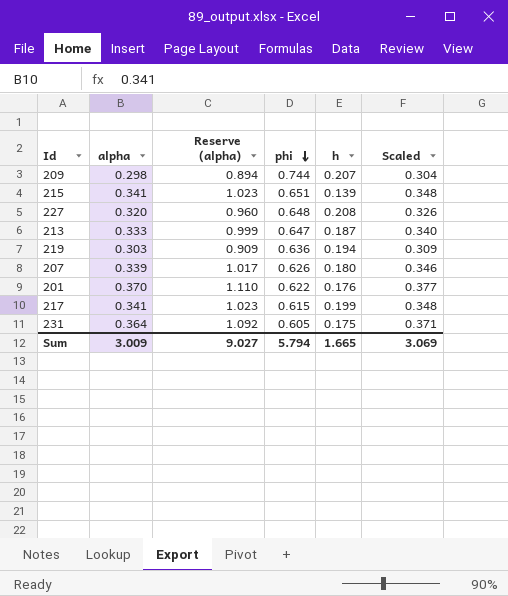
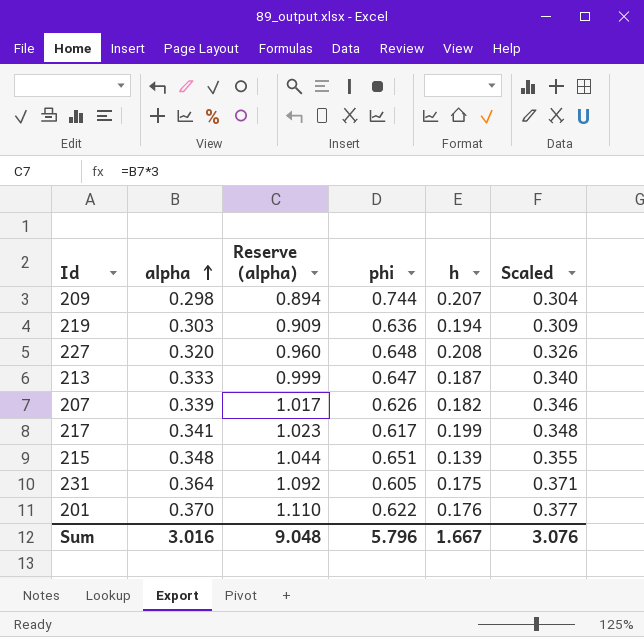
row order: phi descending -> alpha ascending
207 | h: 0.180 -> 0.182
217 | phi: 0.615 -> 0.617
215 | alpha: 0.341 -> 0.348
215 | Reserve (alpha): 1.023 -> 1.044
215 | Scaled: 0.348 -> 0.355
Sum | alpha: 3.009 -> 3.016
Sum | Reserve (alpha): 9.027 -> 9.048
Sum | phi: 5.794 -> 5.796
Sum | h: 1.665 -> 1.667
Sum | Scaled: 3.069 -> 3.076

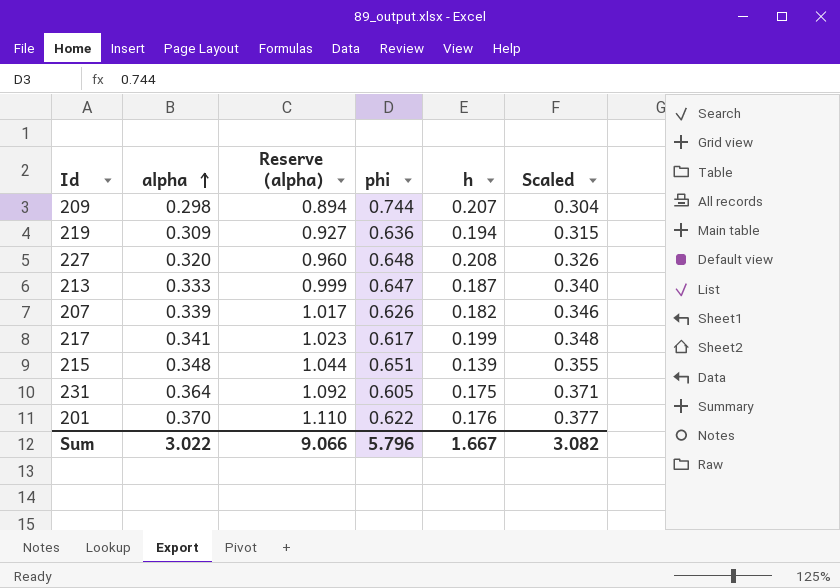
219 | alpha: 0.303 -> 0.309
219 | Reserve (alpha): 0.909 -> 0.927
219 | Scaled: 0.309 -> 0.315
Sum | alpha: 3.016 -> 3.022
Sum | Reserve (alpha): 9.048 -> 9.066
Sum | Scaled: 3.076 -> 3.082

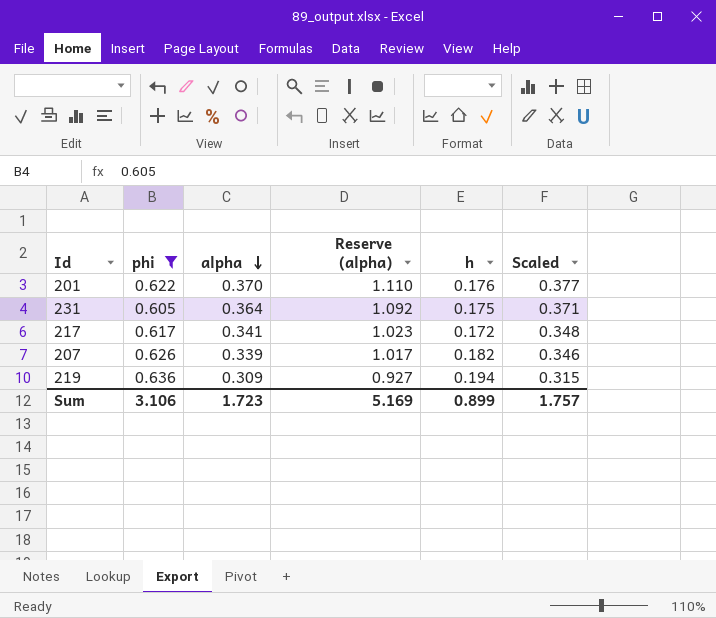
filter: none -> phi <= 0.636
row order: alpha ascending -> alpha descending
column phi | position: 4 -> 2
217 | h: 0.199 -> 0.172
Sum | phi: 5.796 -> 3.106
Sum | alpha: 3.022 -> 1.723
Sum | Reserve (alpha): 9.066 -> 5.169
Sum | h: 1.667 -> 0.899
Sum | Scaled: 3.082 -> 1.757

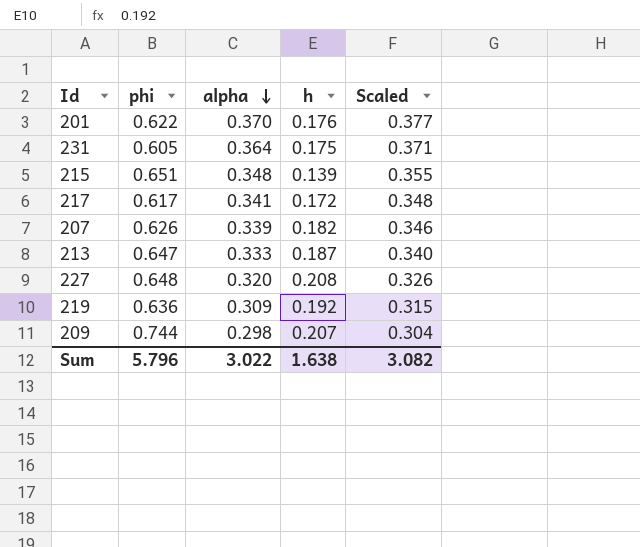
filter: phi <= 0.636 -> none
column Reserve (alpha) | formula: [alpha] * 3 -> none
219 | h: 0.194 -> 0.192
Sum | phi: 3.106 -> 5.796
Sum | alpha: 1.723 -> 3.022
Sum | h: 0.899 -> 1.638
Sum | Scaled: 1.757 -> 3.082

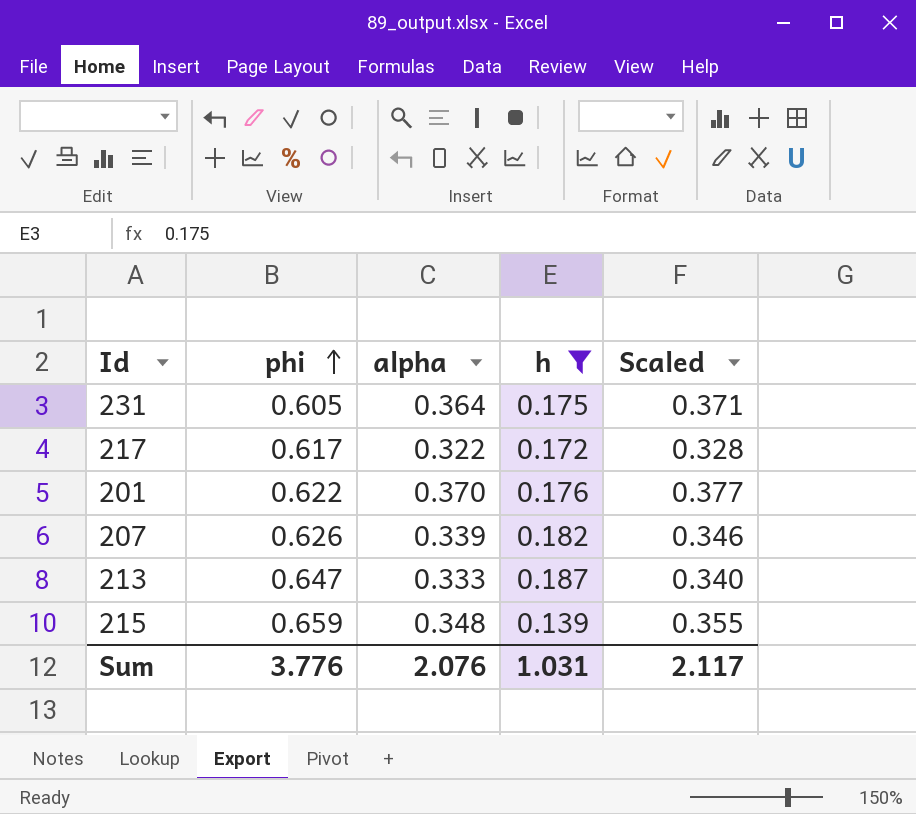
filter: none -> h <= 0.187
row order: alpha descending -> phi ascending
217 | alpha: 0.341 -> 0.322
217 | Scaled: 0.348 -> 0.328
215 | phi: 0.651 -> 0.659
Sum | phi: 5.796 -> 3.776
Sum | alpha: 3.022 -> 2.076
Sum | h: 1.638 -> 1.031
Sum | Scaled: 3.082 -> 2.117

